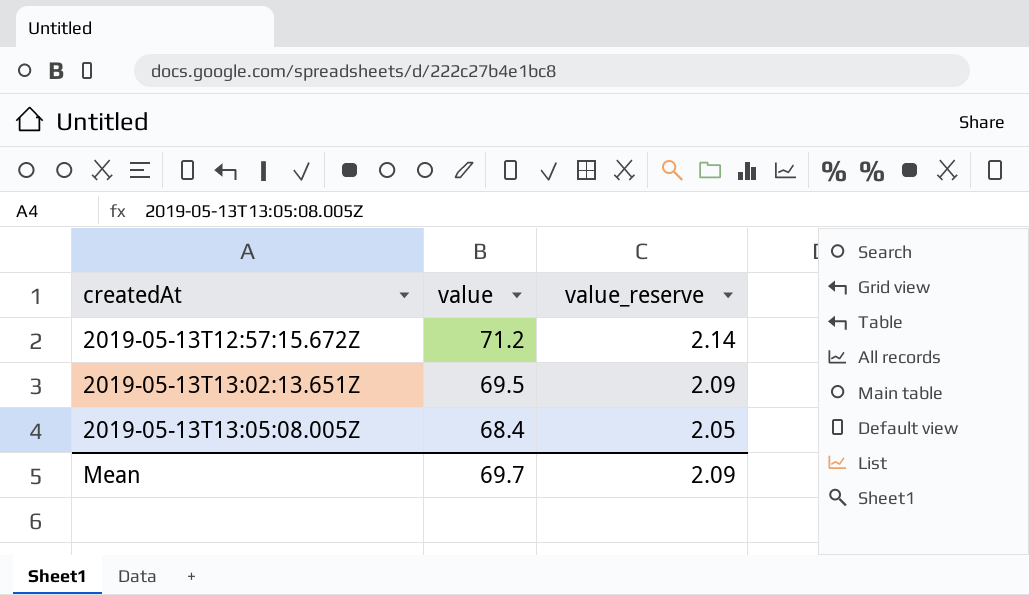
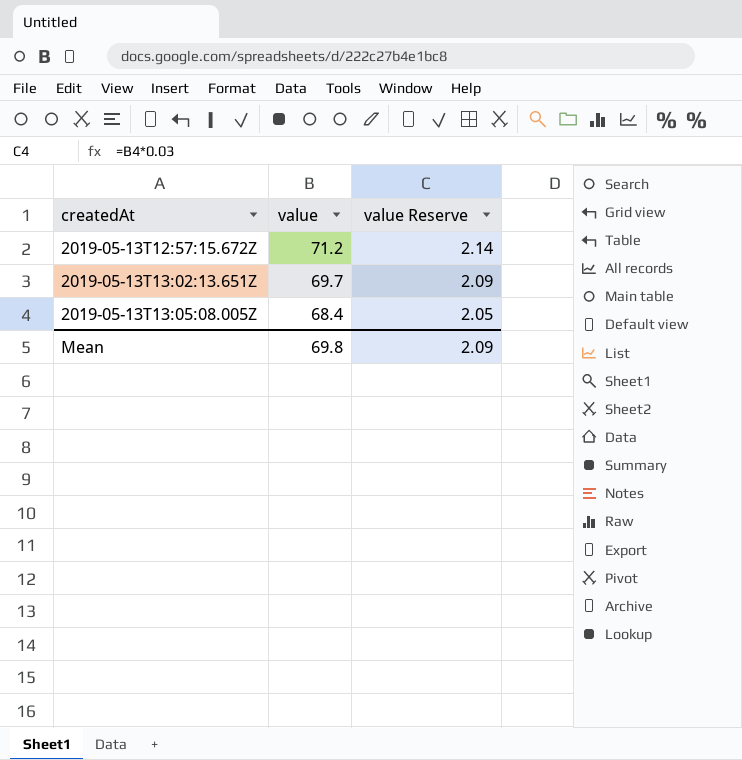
column name: value_reserve -> value Reserve
2019-05-13T13:02:13.651Z | value: 69.5 -> 69.7
Mean | value: 69.7 -> 69.8

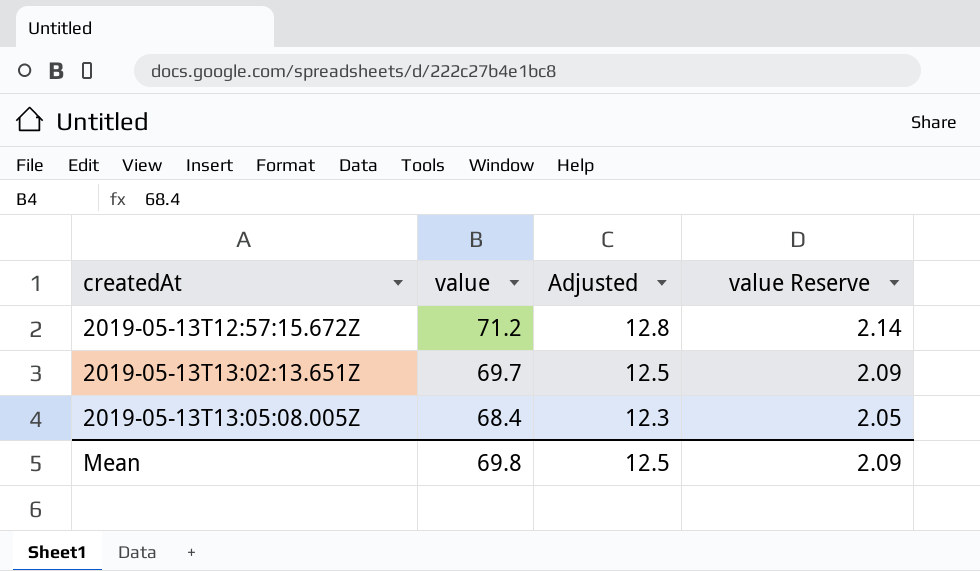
column Adjusted | formula: none -> [value] * 0.18

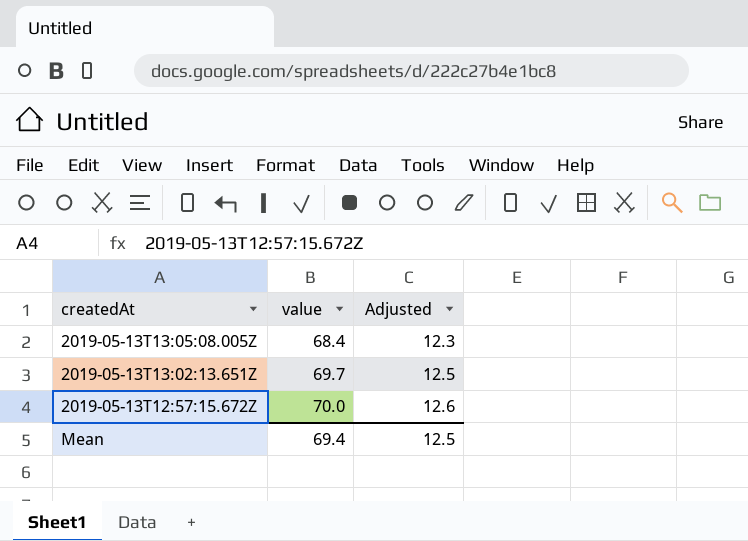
row order: createdAt ascending -> createdAt descending
column value Reserve | formula: [value] * 0.03 -> none
2019-05-13T12:57:15.672Z | value: 71.2 -> 70.0
2019-05-13T12:57:15.672Z | Adjusted: 12.8 -> 12.6
Mean | value: 69.8 -> 69.4

